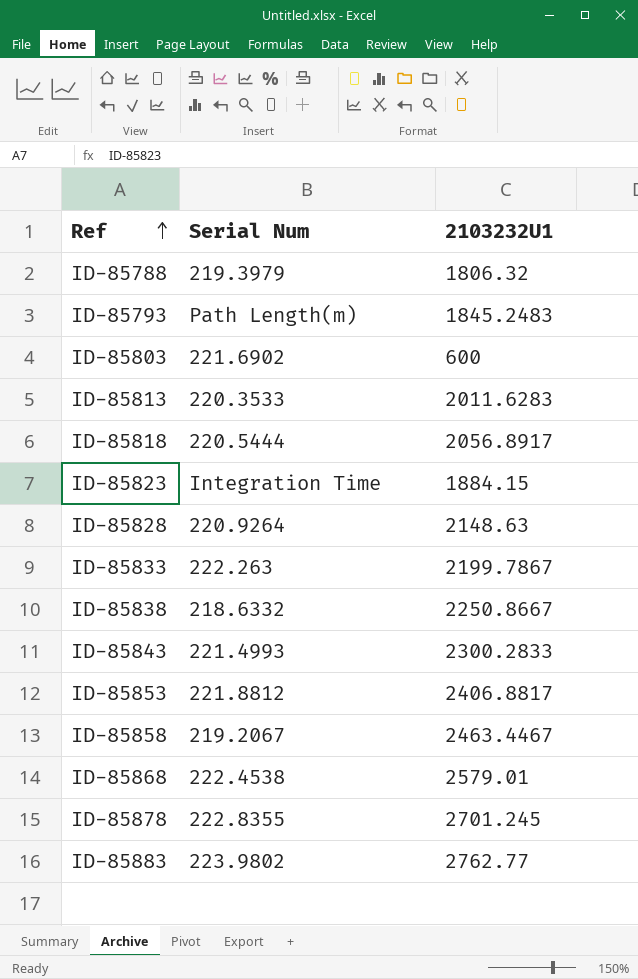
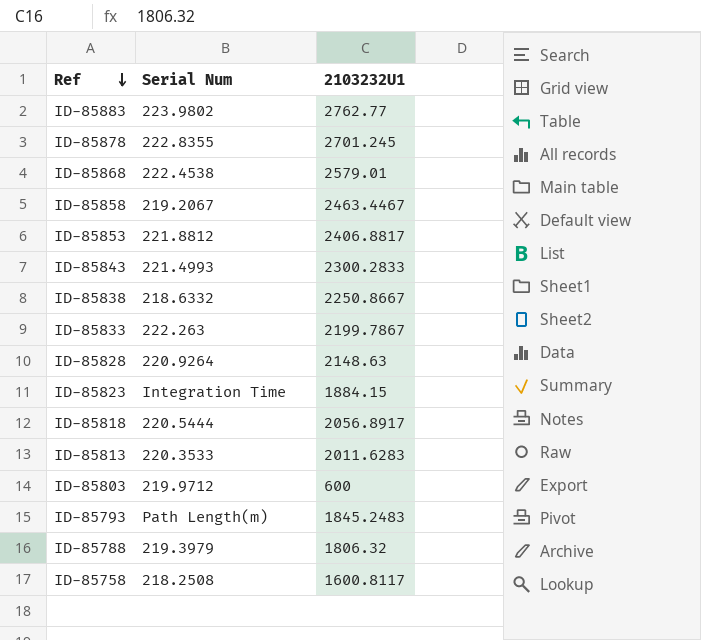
row order: Ref ascending -> Ref descending
ID-85803 | Serial Num: 221.6902 -> 219.9712
row ID-85758: none -> 218.2508 | 1600.8117

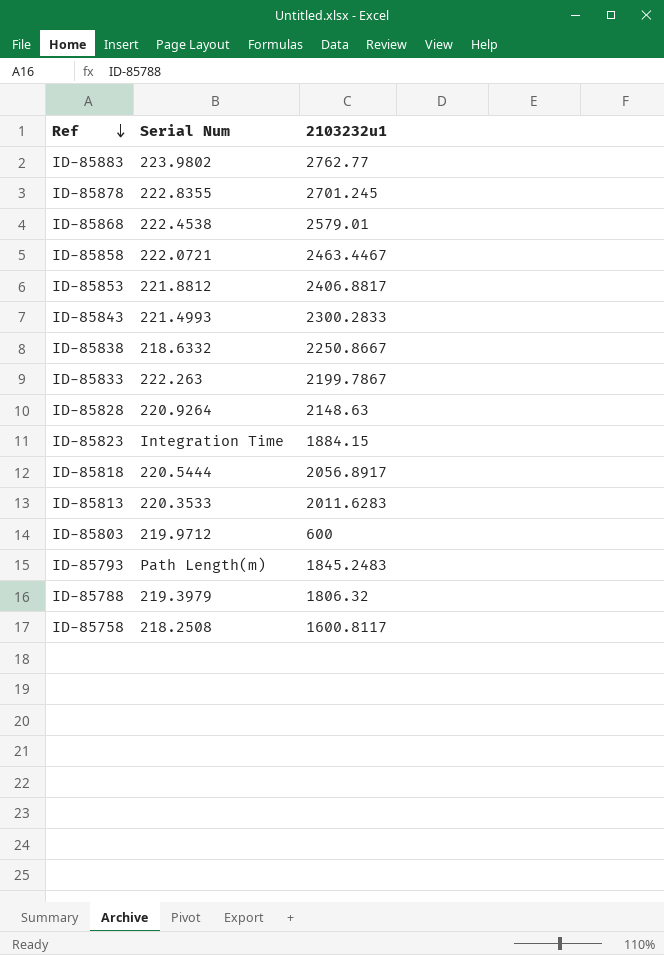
column name: 2103232U1 -> 2103232u1
ID-85858 | Serial Num: 219.2067 -> 222.0721

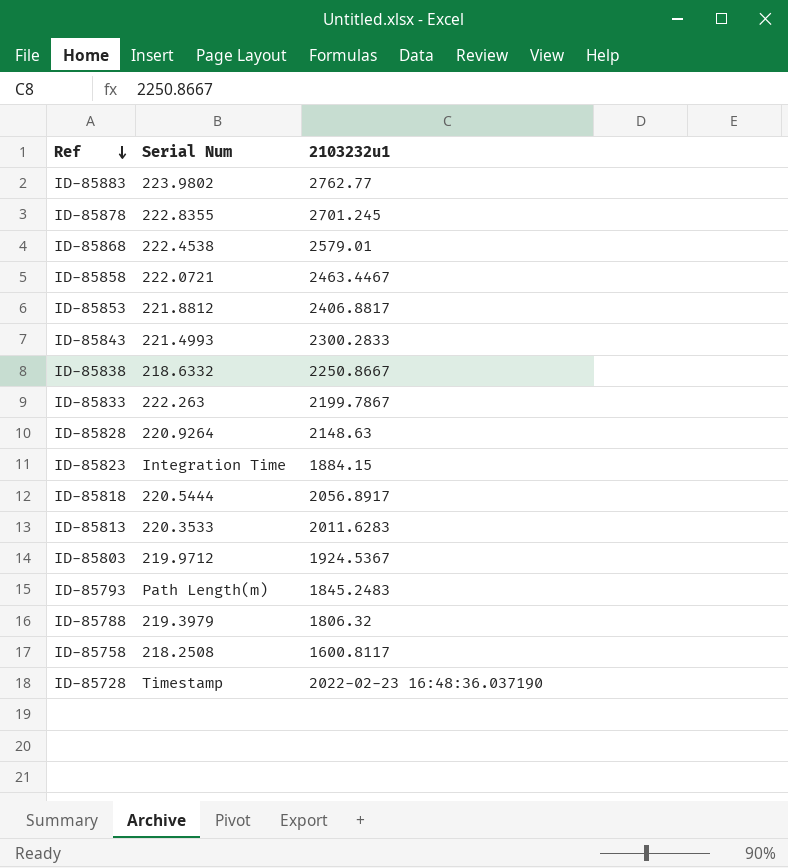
ID-85803 | 2103232u1: 600 -> 1924.5367
row ID-85728: none -> Timestamp | 2022-02-23 16:48:36.037190

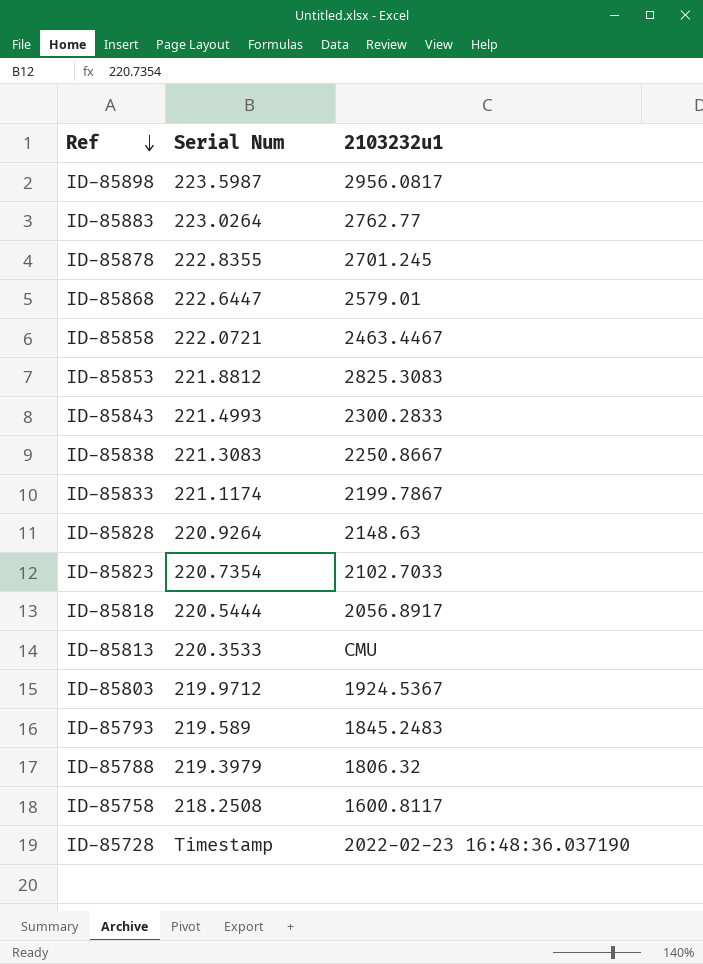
row ID-85898: none -> 223.5987 | 2956.0817
ID-85883 | Serial Num: 223.9802 -> 223.0264
ID-85868 | Serial Num: 222.4538 -> 222.6447
ID-85853 | 2103232u1: 2406.8817 -> 2825.3083
ID-85838 | Serial Num: 218.6332 -> 221.3083
ID-85833 | Serial Num: 222.263 -> 221.1174
ID-85823 | Serial Num: Integration Time -> 220.7354
ID-85823 | 2103232u1: 1884.15 -> 2102.7033
ID-85813 | 2103232u1: 2011.6283 -> CMU
ID-85793 | Serial Num: Path Length(m) -> 219.589

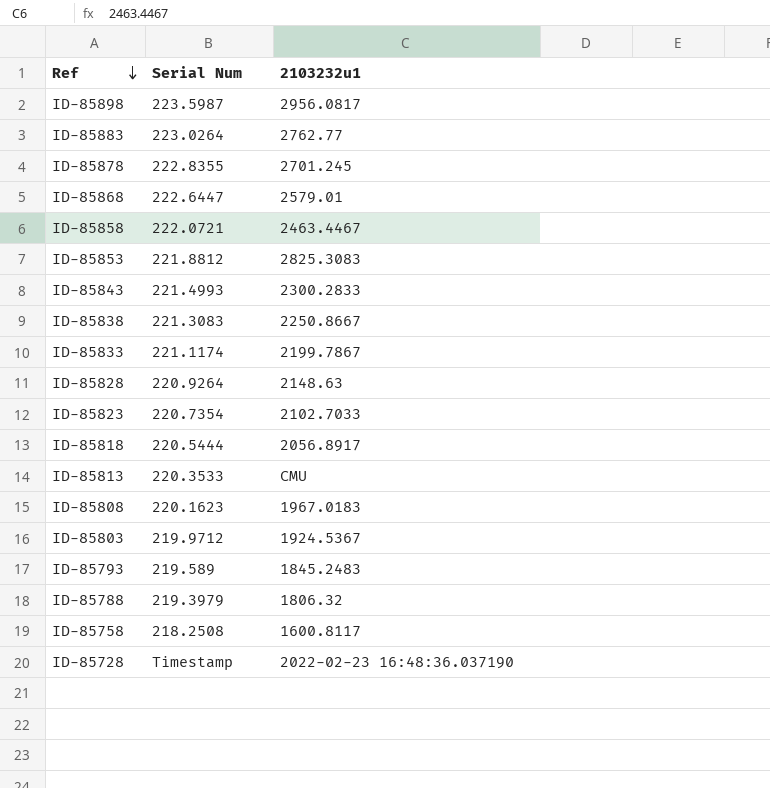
row ID-85808: none -> 220.1623 | 1967.0183

